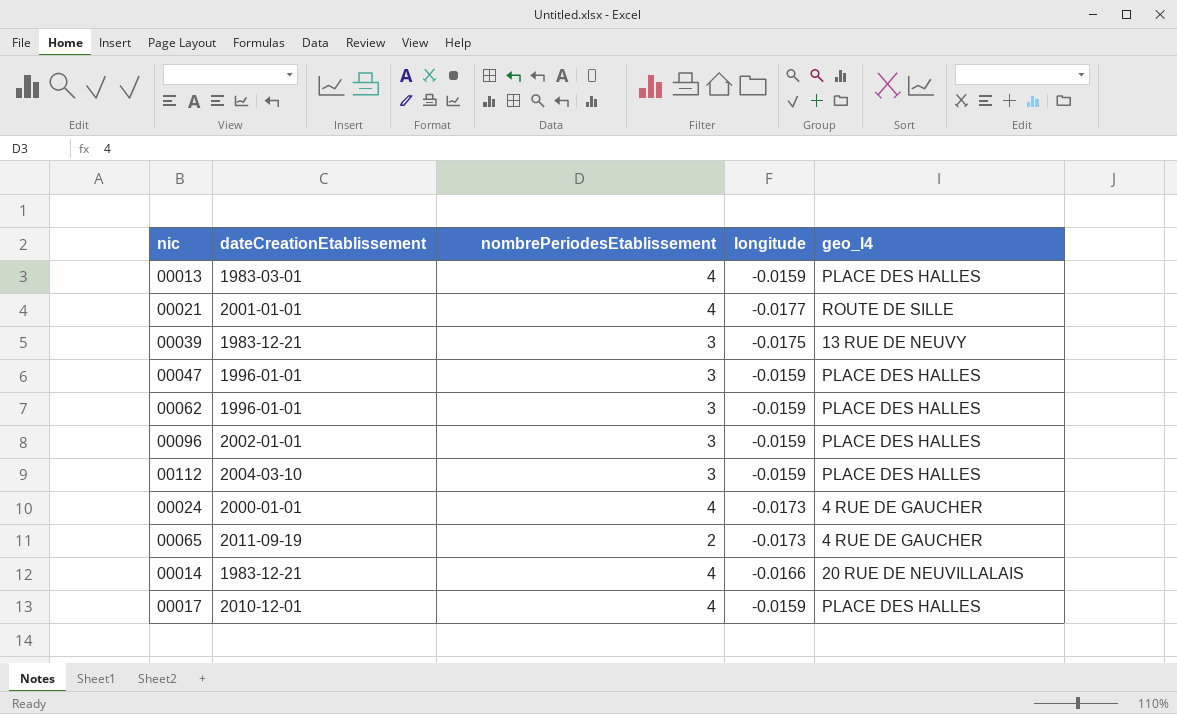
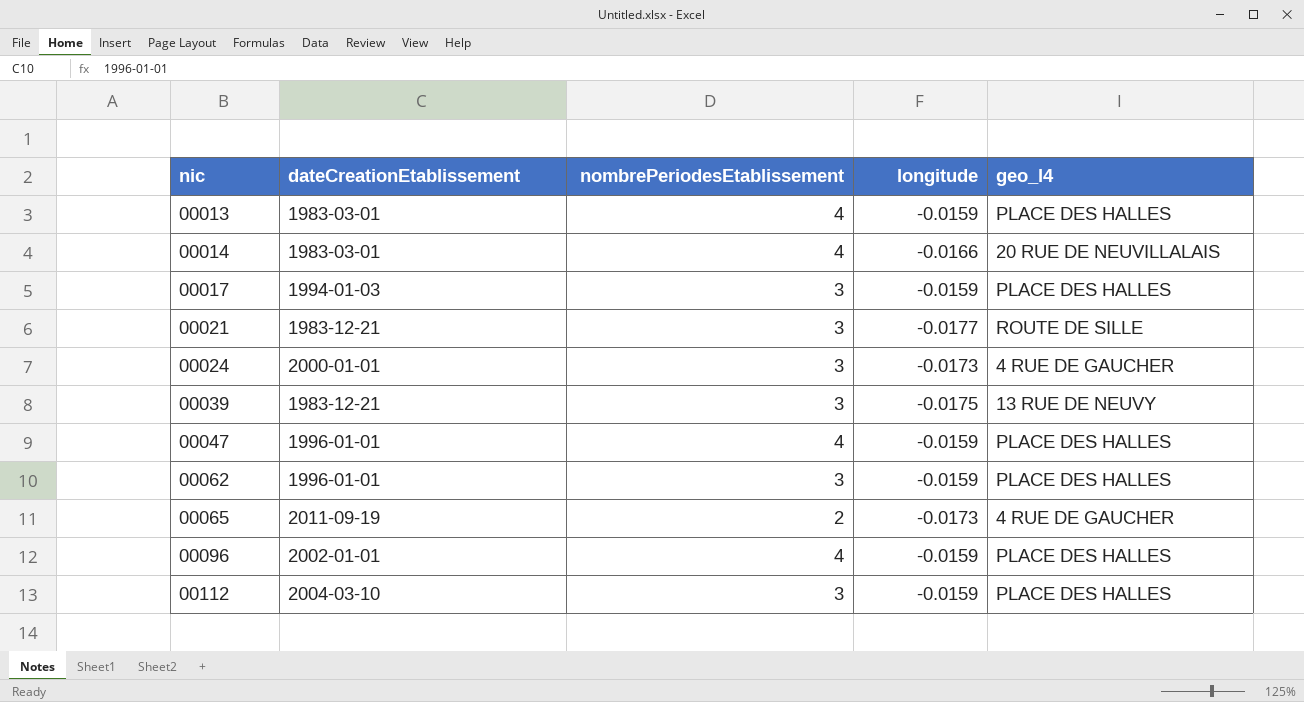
row order: none -> nic ascending
00014 | dateCreationEtablissement: 1983-12-21 -> 1983-03-01
00017 | dateCreationEtablissement: 2010-12-01 -> 1994-01-03
00017 | nombrePeriodesEtablissement: 4 -> 3
00021 | dateCreationEtablissement: 2001-01-01 -> 1983-12-21
00021 | nombrePeriodesEtablissement: 4 -> 3
00024 | nombrePeriodesEtablissement: 4 -> 3
00047 | nombrePeriodesEtablissement: 3 -> 4
00096 | nombrePeriodesEtablissement: 3 -> 4

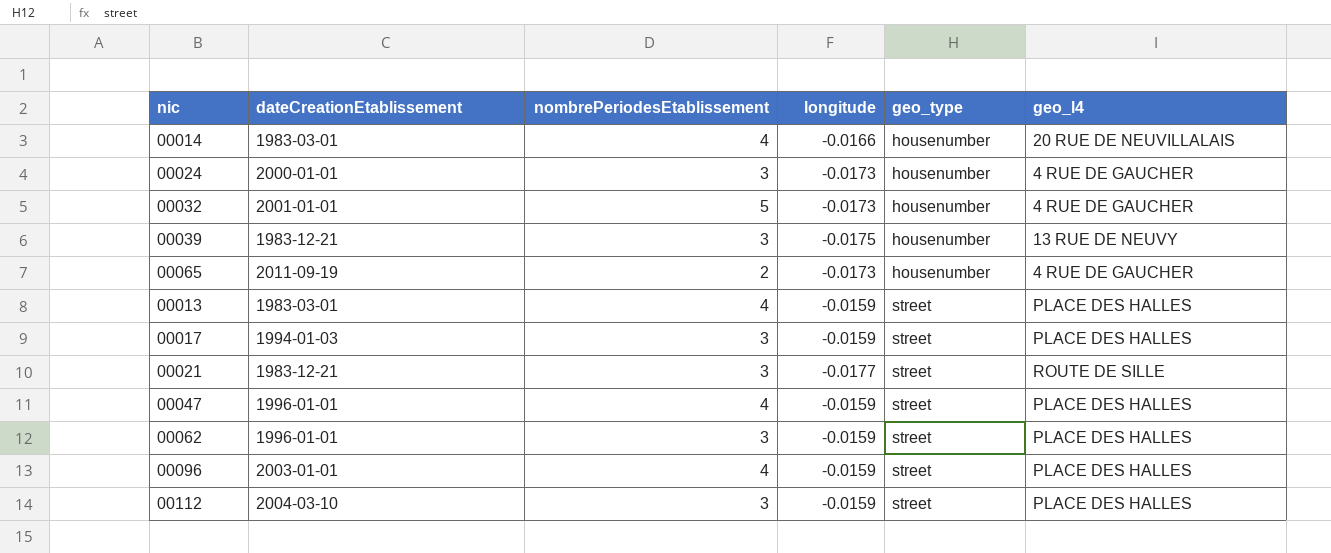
row order: nic ascending -> geo_type ascending
column geo_type | position: none -> 5
row 00032: none -> 2001-01-01 | 5 | -0.0173 | housenumber | 4 RUE DE GAUCHER
00096 | dateCreationEtablissement: 2002-01-01 -> 2003-01-01

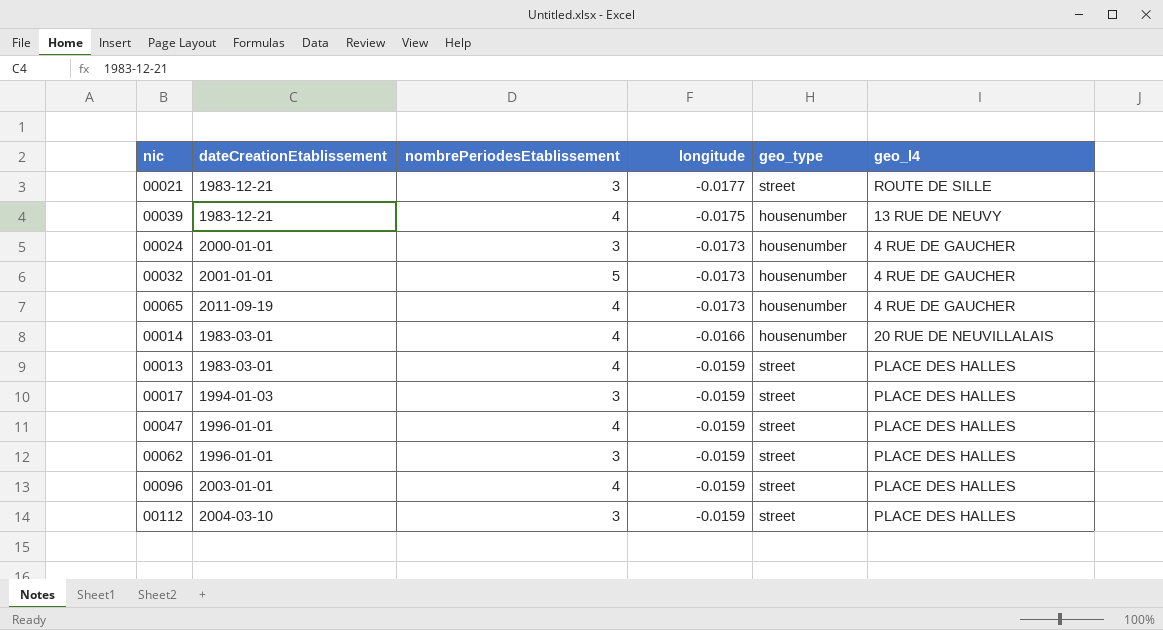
row order: geo_type ascending -> longitude ascending
00039 | nombrePeriodesEtablissement: 3 -> 4
00065 | nombrePeriodesEtablissement: 2 -> 4

